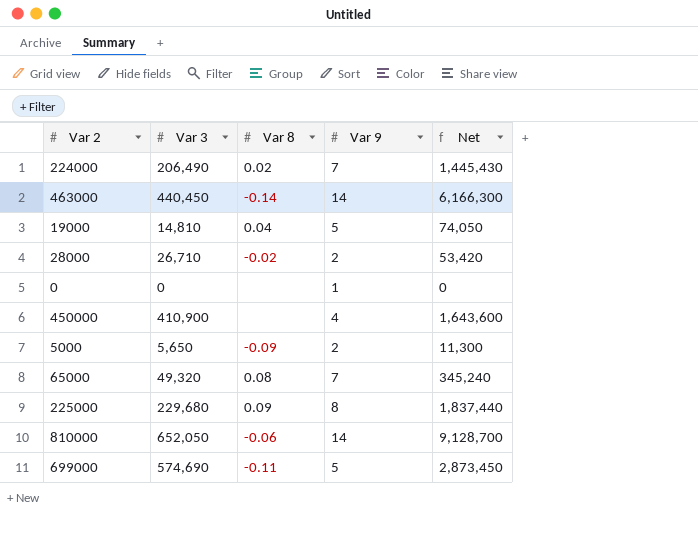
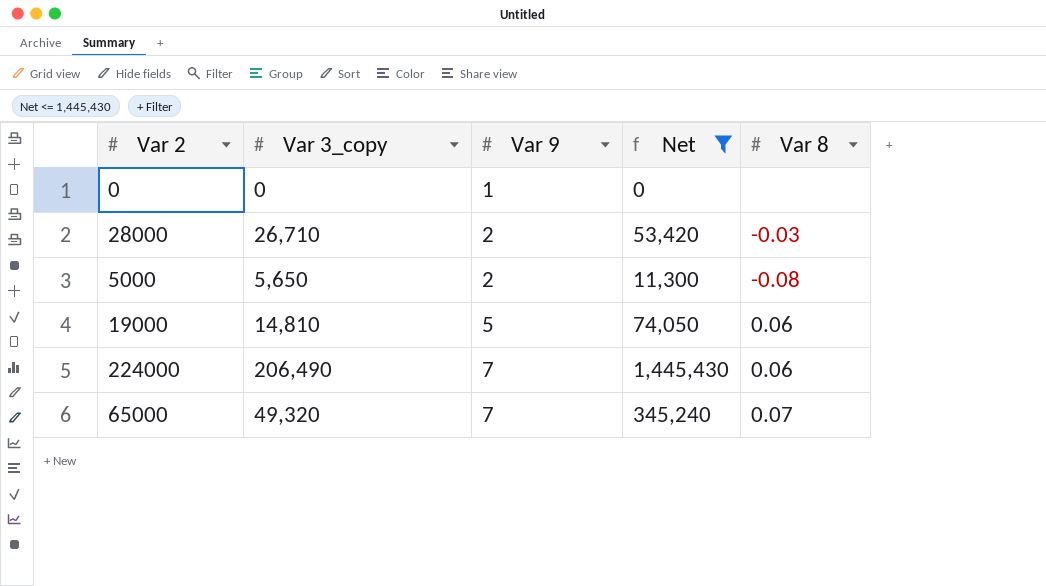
filter: none -> Net <= 1,445,430
row order: none -> Var 9 ascending
column name: Var 3 -> Var 3_copy
column Var 8 | position: 3 -> 5
28000 | Var 8: -0.02 -> -0.03
5000 | Var 8: -0.09 -> -0.08
19000 | Var 8: 0.04 -> 0.06
224000 | Var 8: 0.02 -> 0.06
65000 | Var 8: 0.08 -> 0.07

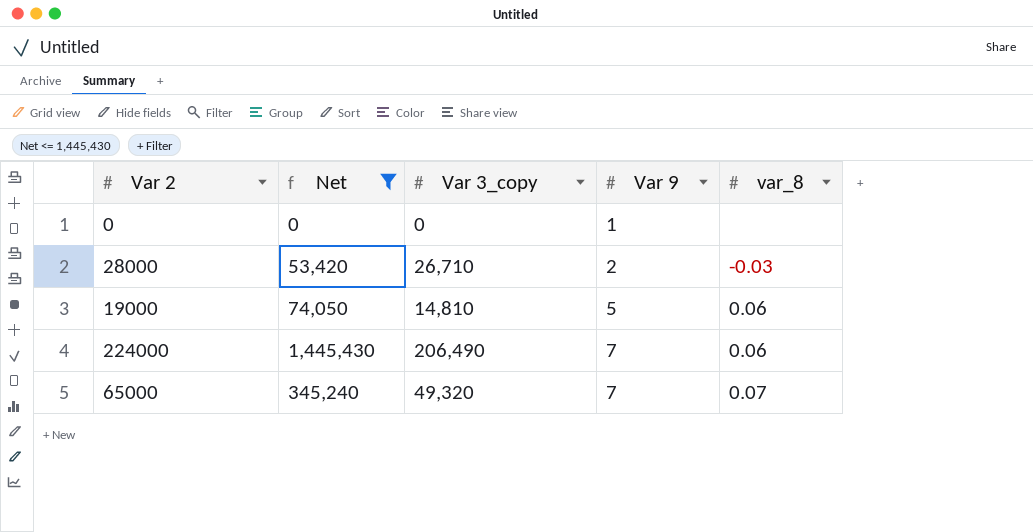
column Net | position: 4 -> 2
column name: Var 8 -> var_8
row 5000: 5,650 | 2 | 11,300 | -0.08 -> none

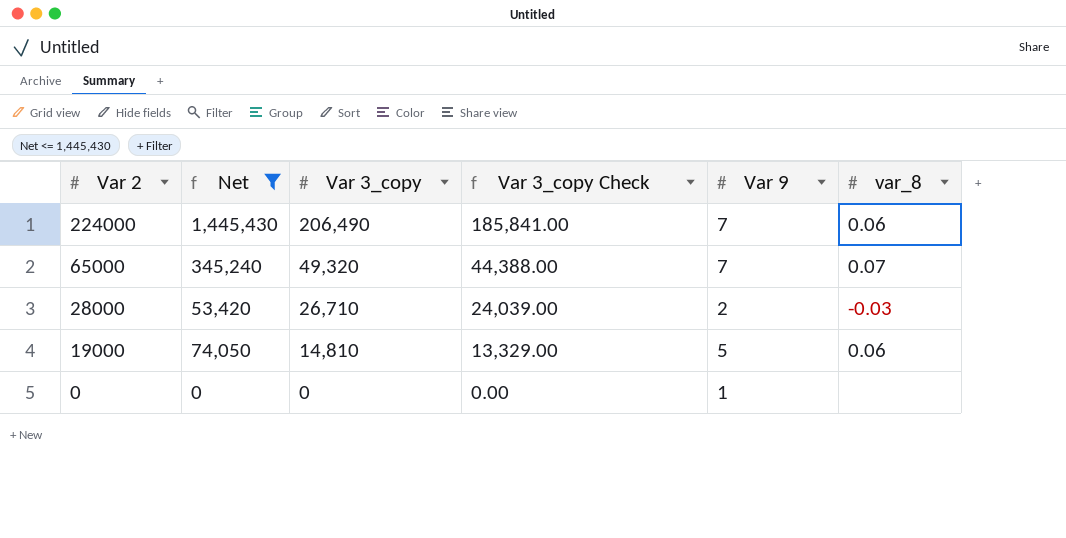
row order: Var 9 ascending -> Var 2 descending
column Var 3_copy Check | formula: none -> [Var 3_copy] * 0.9

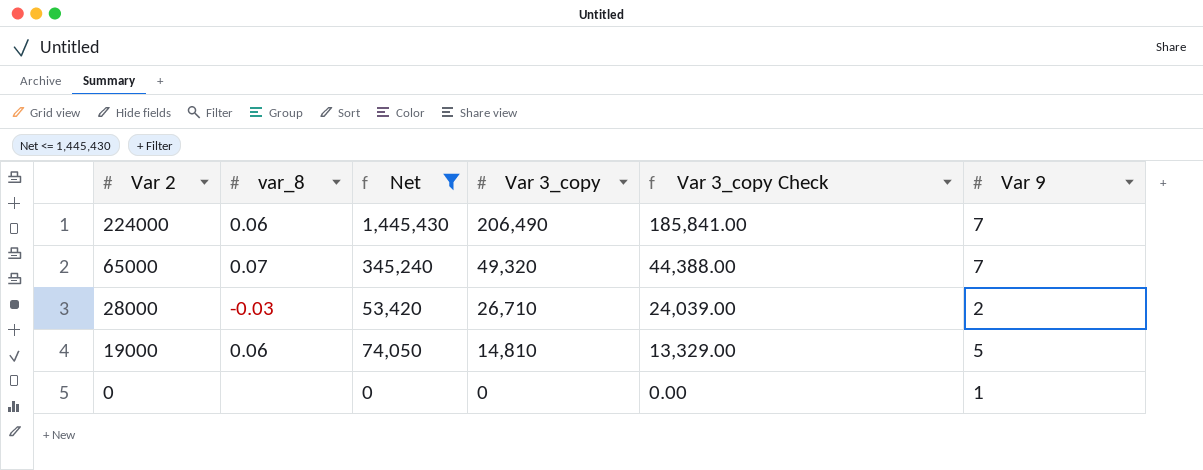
column var_8 | position: 6 -> 2

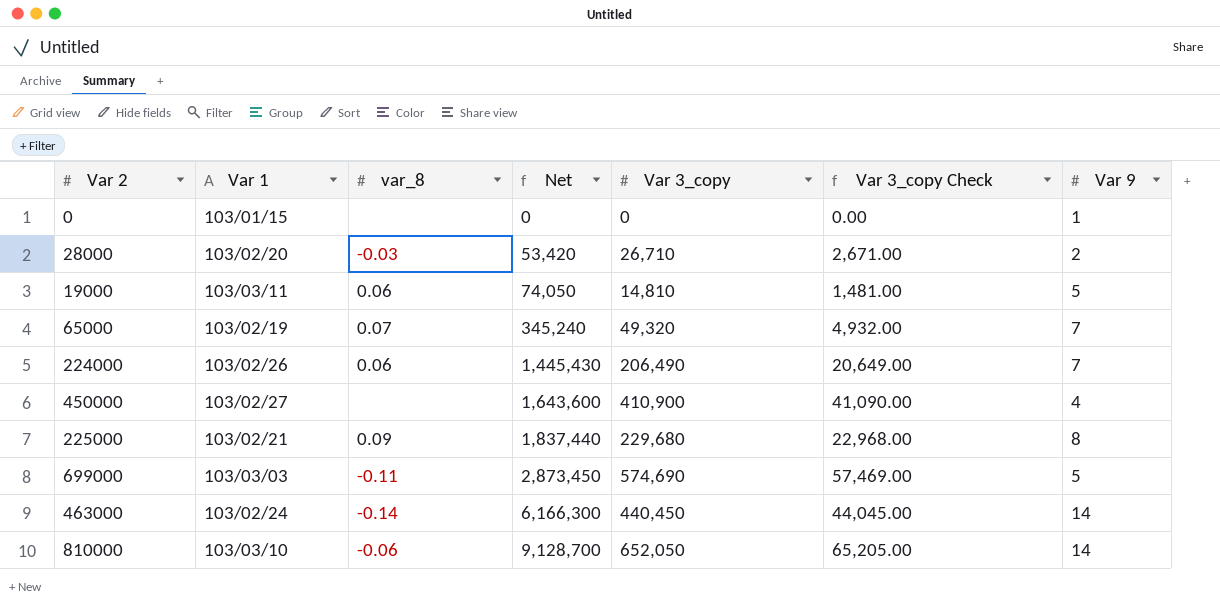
filter: Net <= 1,445,430 -> none
row order: Var 2 descending -> Net ascending
column Var 1 | position: none -> 2
column Var 3_copy Check | formula: [Var 3_copy] * 0.9 -> [Var 3_copy] * 0.1

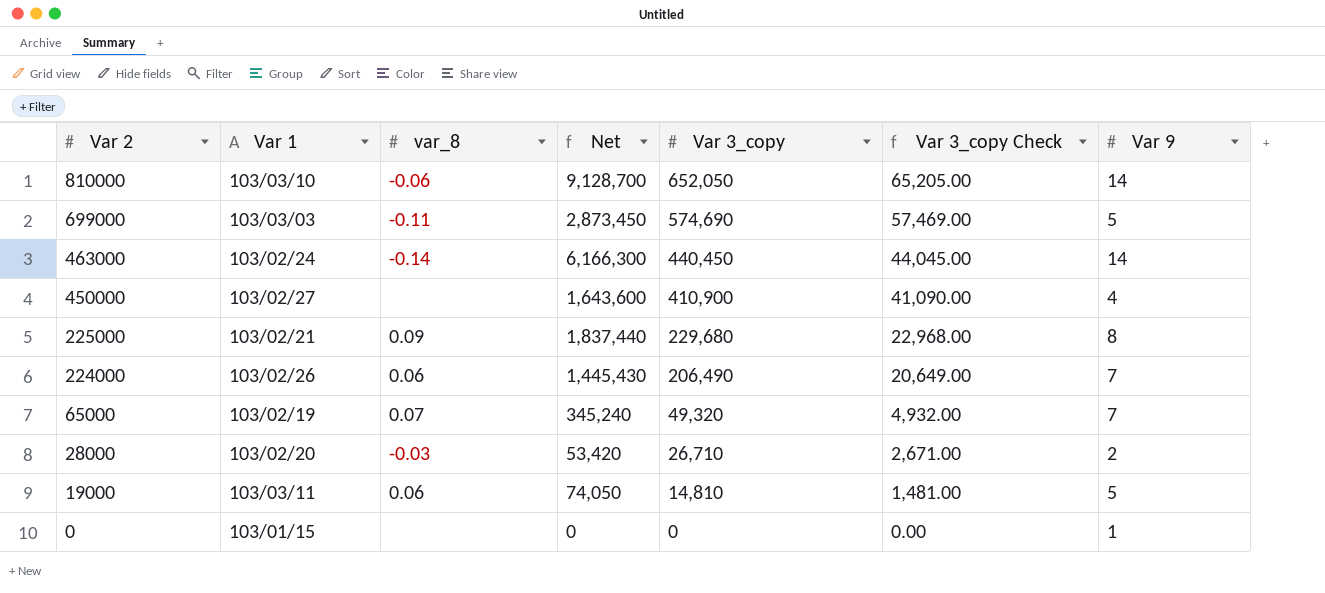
row order: Net ascending -> Var 2 descending

